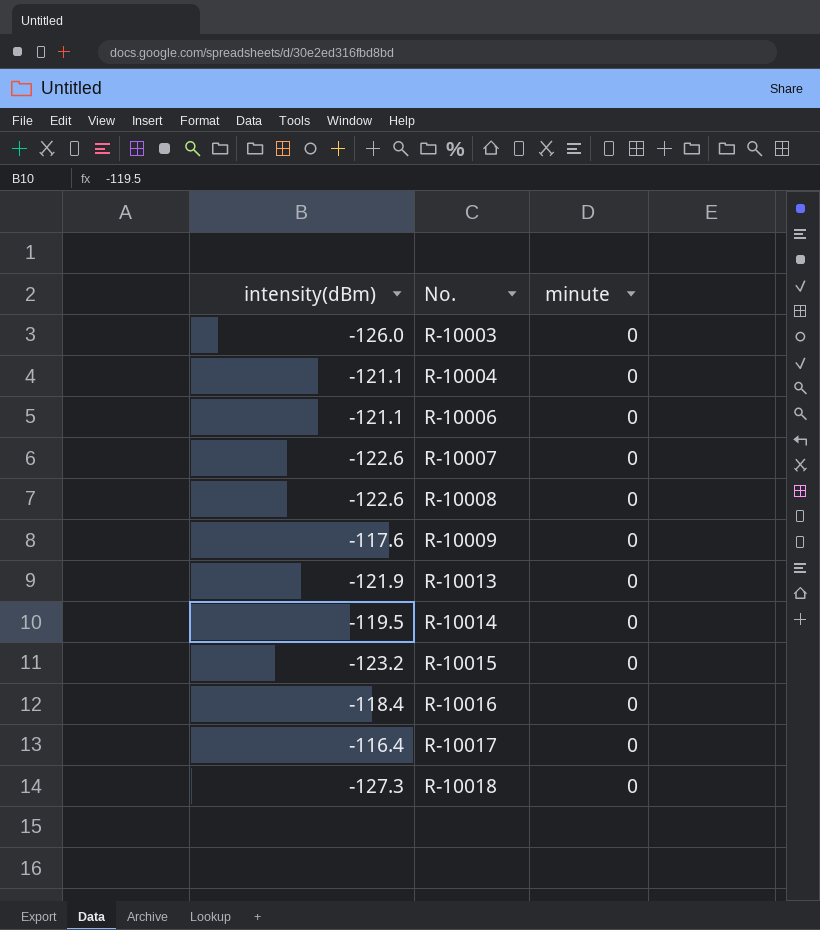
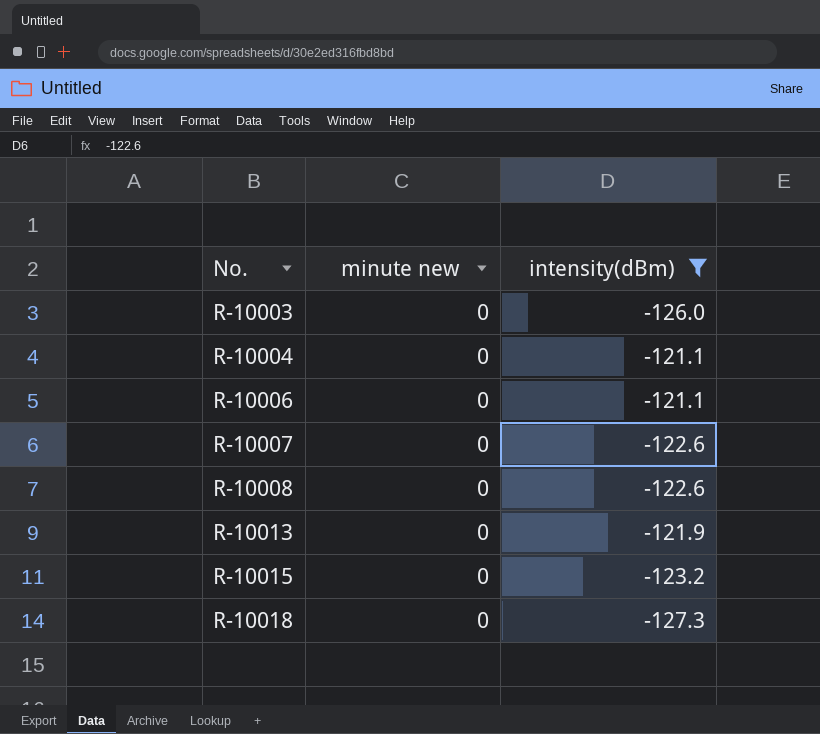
filter: none -> intensity(dBm) <= -121.1
column name: minute -> minute new
column intensity(dBm) | position: 1 -> 3

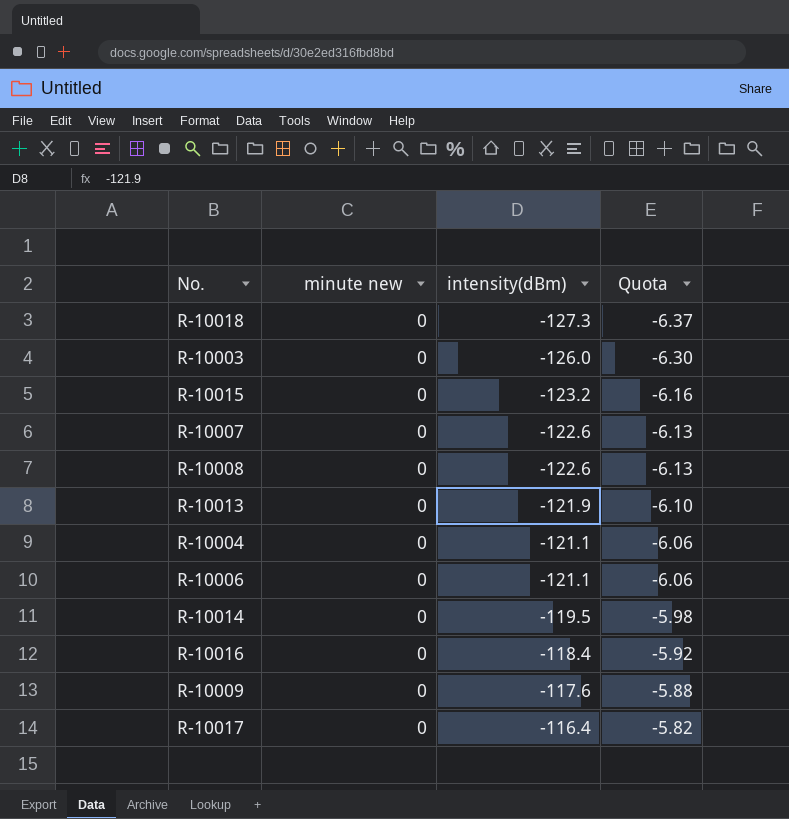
filter: intensity(dBm) <= -121.1 -> none
row order: No. ascending -> intensity(dBm) ascending
column Quota | formula: none -> [intensity(dBm)] * 0.05

